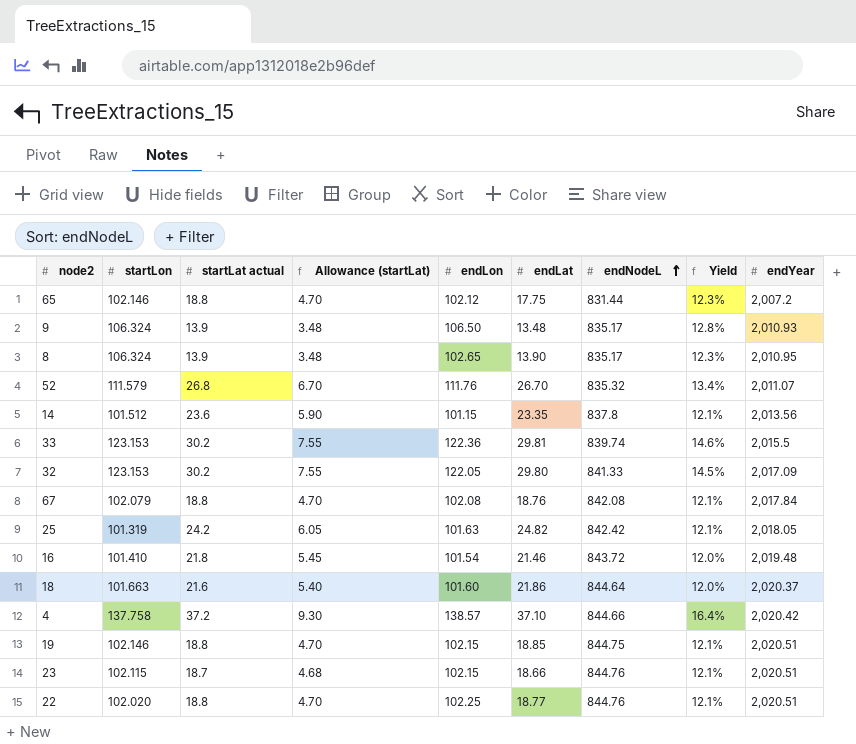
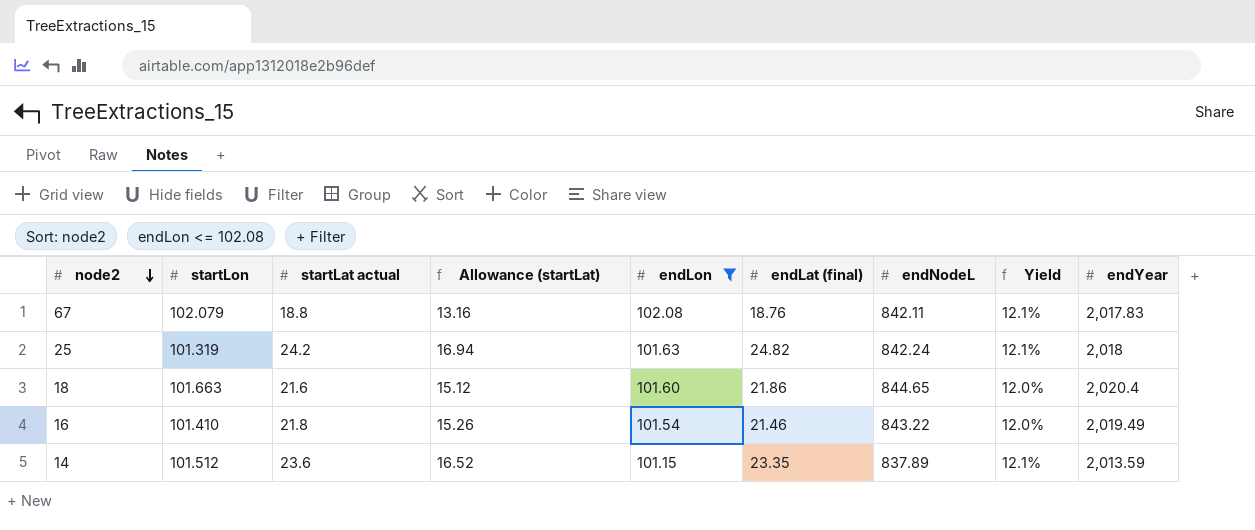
filter: none -> endLon <= 102.08
row order: endNodeL ascending -> node2 descending
column Allowance (startLat) | formula: [startLat actual] * 0.25 -> [startLat actual] * 0.7
column name: endLat -> endLat (final)
67 | endNodeL: 842.08 -> 842.11
67 | endYear: 2,017.84 -> 2,017.83
25 | endNodeL: 842.42 -> 842.24
25 | endYear: 2,018.05 -> 2,018
18 | endNodeL: 844.64 -> 844.65
18 | endYear: 2,020.37 -> 2,020.4
16 | endNodeL: 843.72 -> 843.22
16 | endYear: 2,019.48 -> 2,019.49
14 | endNodeL: 837.8 -> 837.89
14 | endYear: 2,013.56 -> 2,013.59

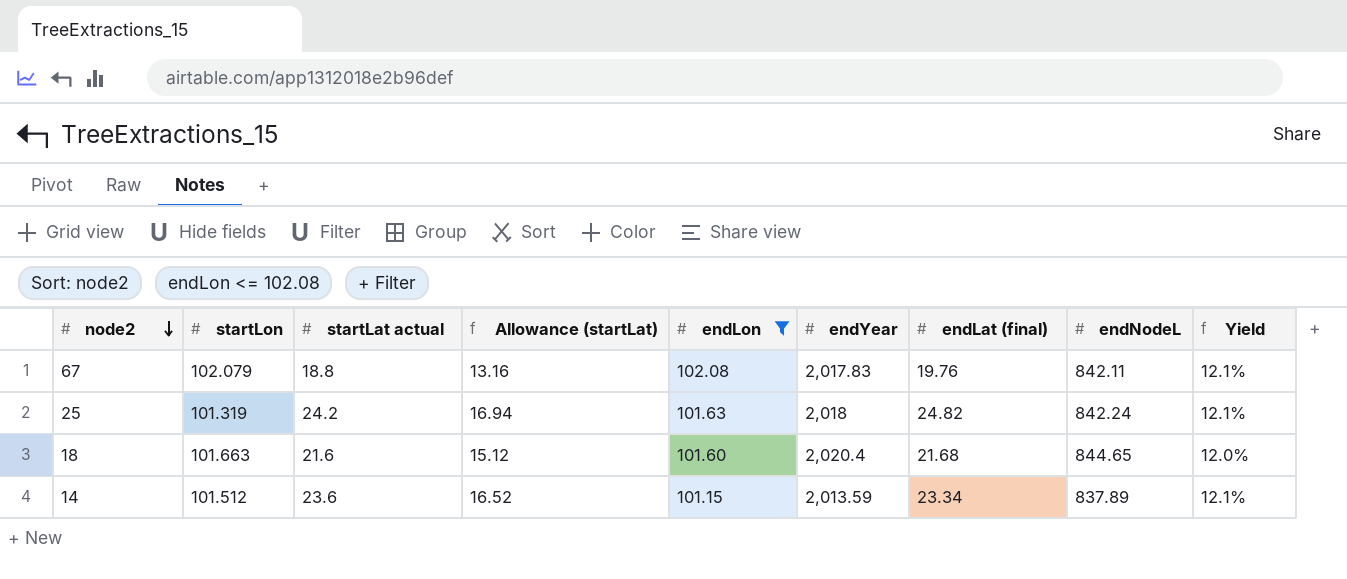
column endYear | position: 9 -> 6
row 16: 101.410 | 21.8 | 15.26 | 101.54 | 21.46 | 843.22 | 12.0% | 2,019.49 -> none
67 | endLat (final): 18.76 -> 19.76
18 | endLat (final): 21.86 -> 21.68
14 | endLat (final): 23.35 -> 23.34

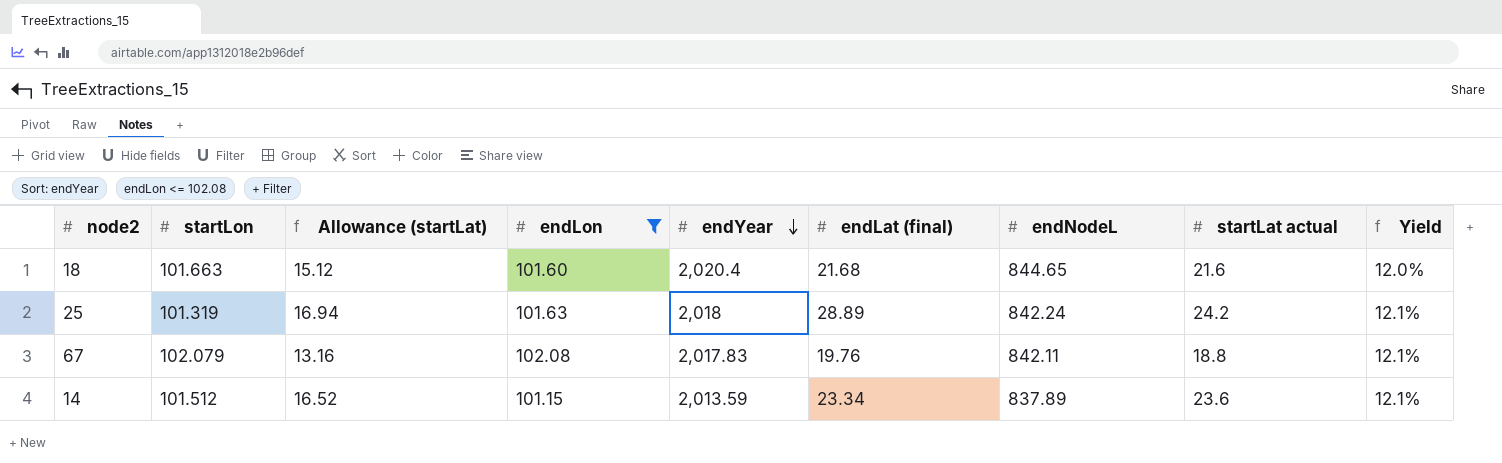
row order: node2 descending -> endYear descending
column startLat actual | position: 3 -> 8
25 | endLat (final): 24.82 -> 28.89

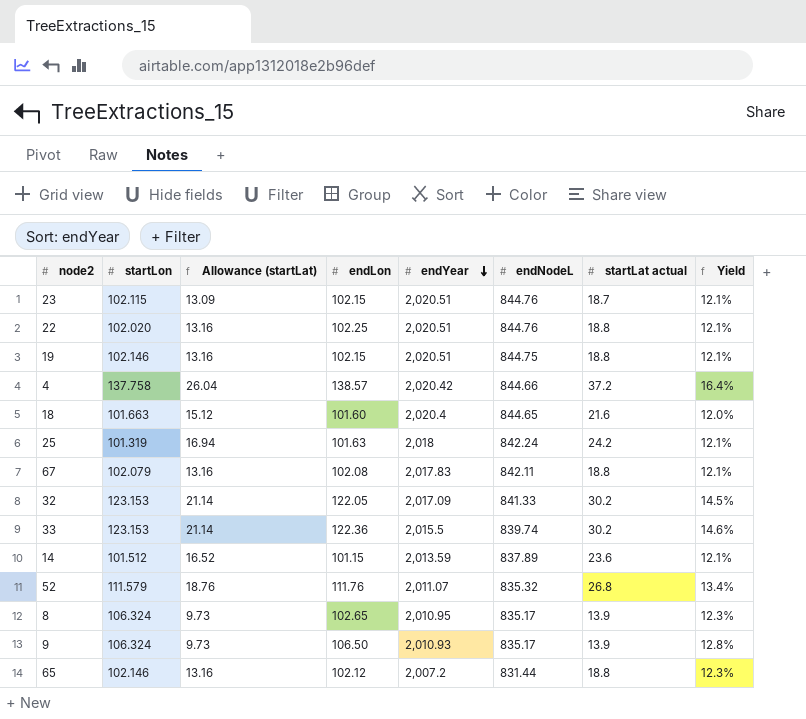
filter: endLon <= 102.08 -> none
column endLat (final) | position: 6 -> none

